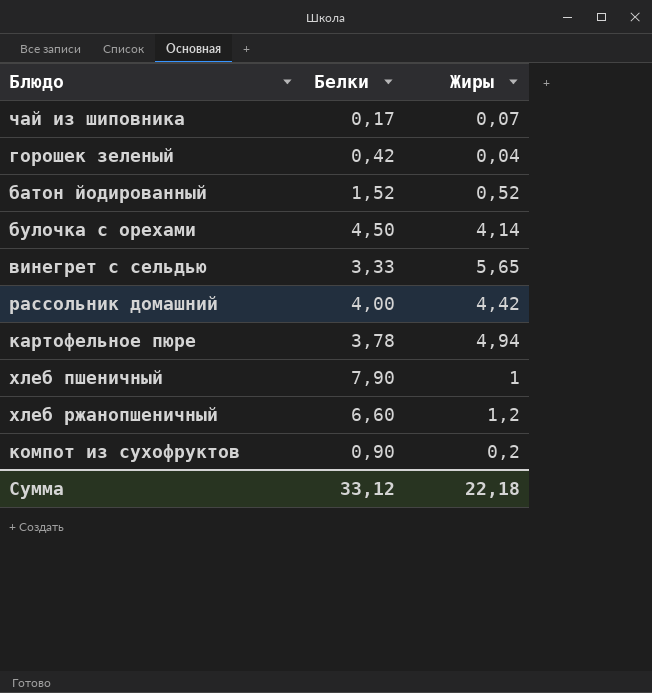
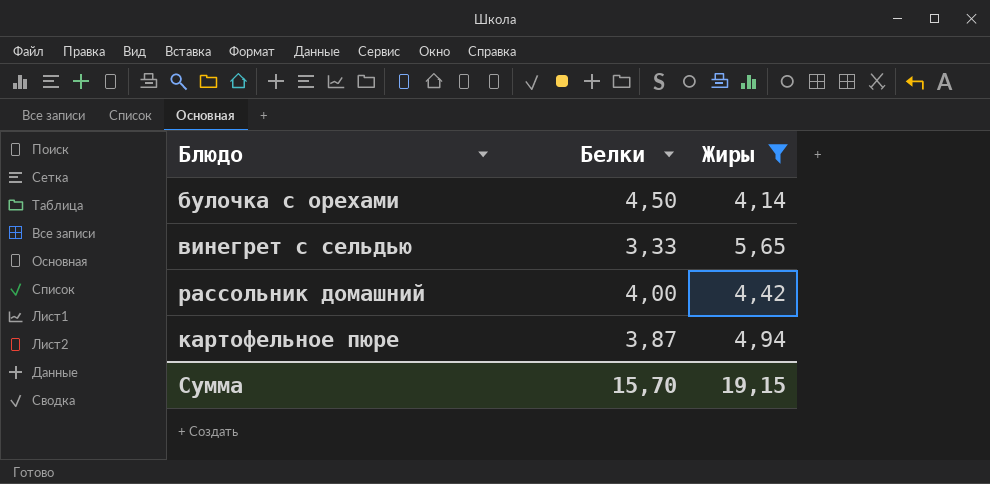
filter: none -> Жиры >= 4,14
картофельное пюре | Белки: 3,78 -> 3,87
Сумма | Белки: 33,12 -> 15,70
Сумма | Жиры: 22,18 -> 19,15

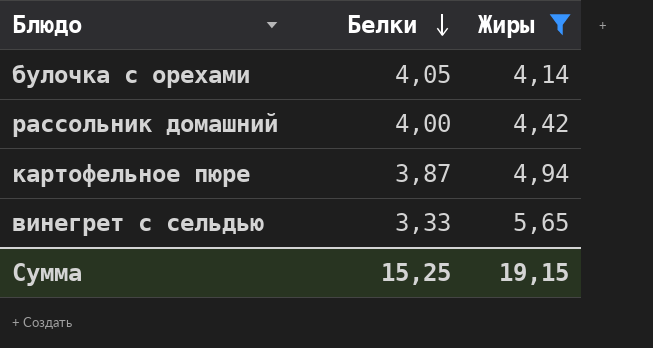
row order: none -> Белки descending
булочка с орехами | Белки: 4,50 -> 4,05
Сумма | Белки: 15,70 -> 15,25

